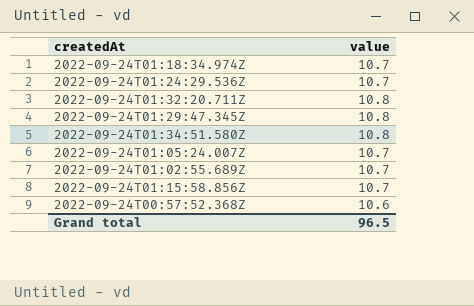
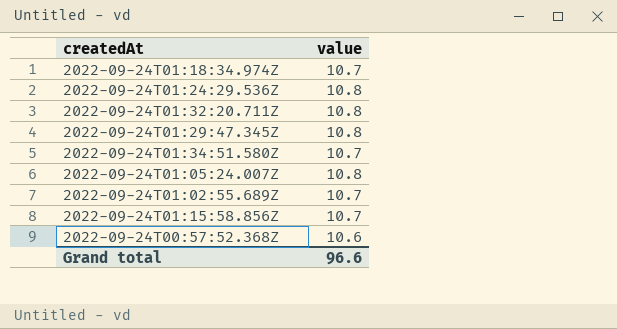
2022-09-24T01:24:29.536Z | value: 10.7 -> 10.8
2022-09-24T01:34:51.580Z | value: 10.8 -> 10.7
2022-09-24T01:05:24.007Z | value: 10.7 -> 10.8
Grand total | value: 96.5 -> 96.6

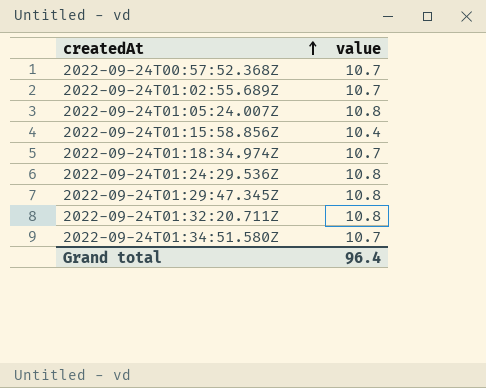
row order: none -> createdAt ascending
2022-09-24T00:57:52.368Z | value: 10.6 -> 10.7
2022-09-24T01:15:58.856Z | value: 10.7 -> 10.4
Grand total | value: 96.6 -> 96.4

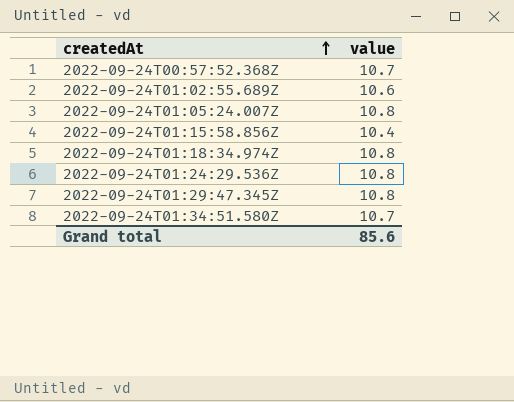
row 2022-09-24T01:32:20.711Z: 10.8 -> none
2022-09-24T01:02:55.689Z | value: 10.7 -> 10.6
2022-09-24T01:18:34.974Z | value: 10.7 -> 10.8
Grand total | value: 96.4 -> 85.6

